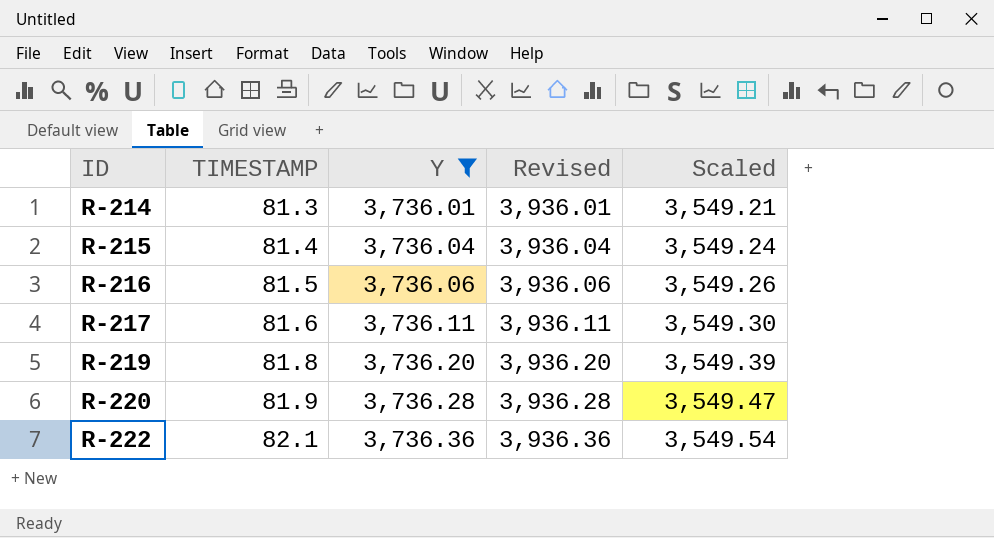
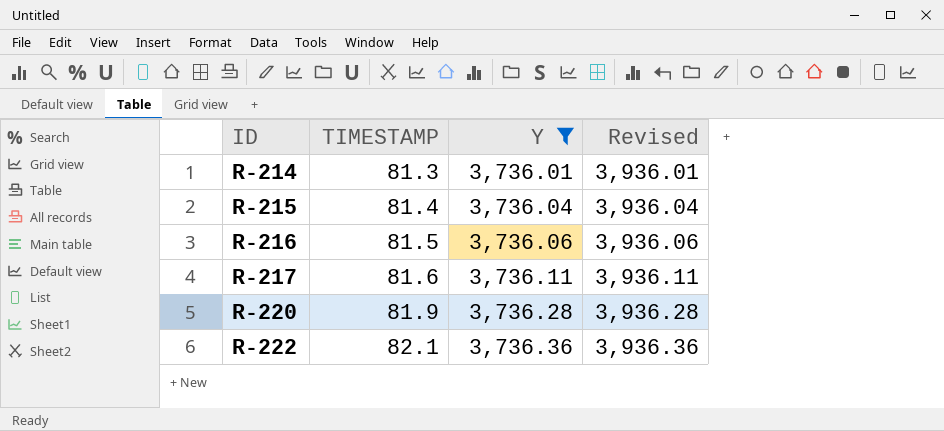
column Scaled | formula: [Y] * 0.95 -> none
row R-219: 81.8 | 3,736.20 | 3,936.20 | 3,549.39 -> none

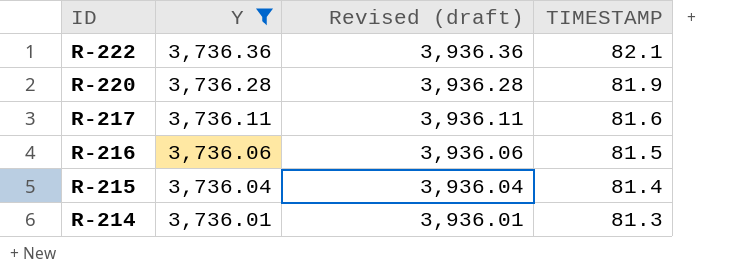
row order: ID ascending -> ID descending
column name: Revised -> Revised (draft)
column TIMESTAMP | position: 2 -> 4

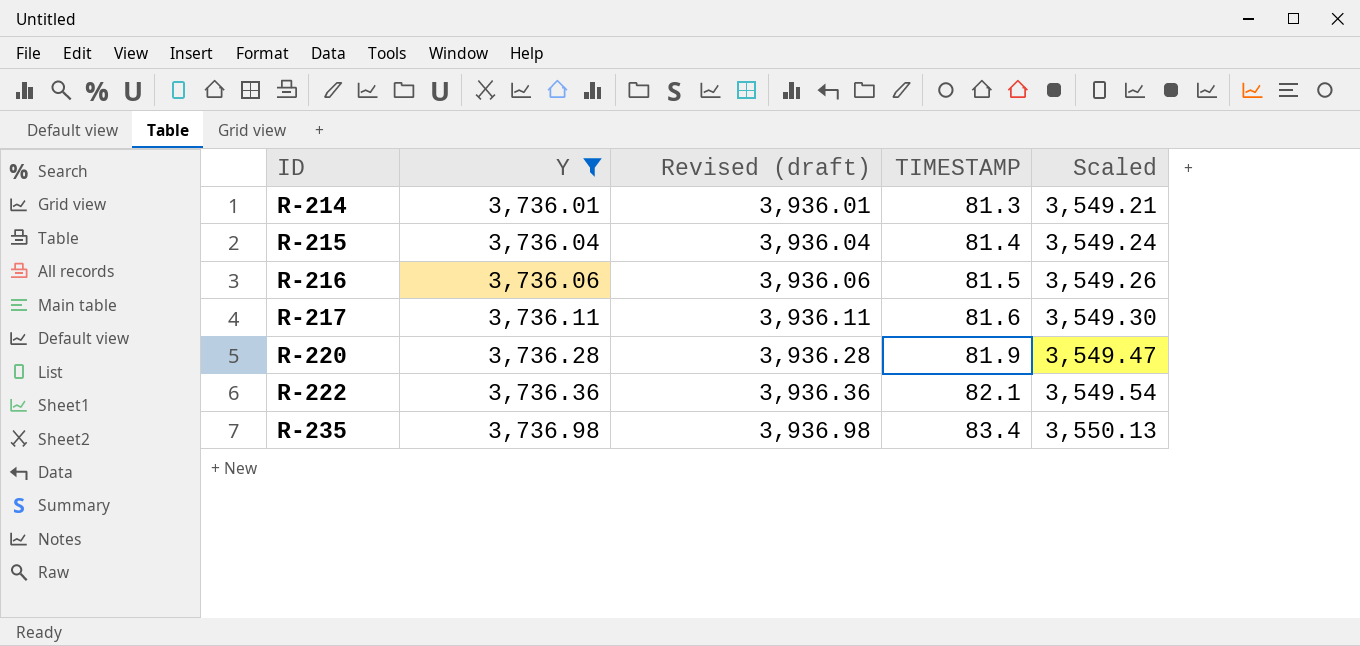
row order: ID descending -> ID ascending
column Scaled | formula: none -> [Y] * 0.95
row R-235: none -> 3,736.98 | 3,936.98 | 83.4 | 3,550.13

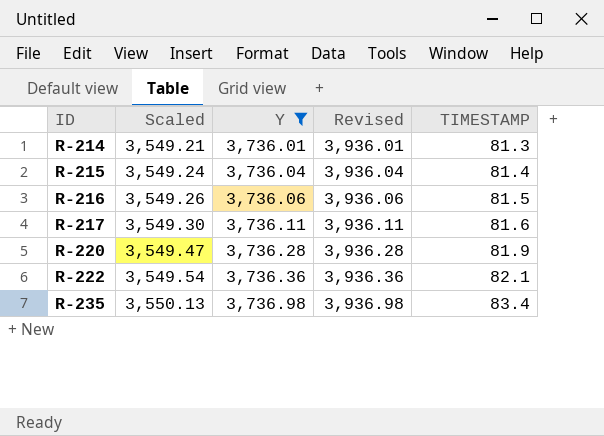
column Scaled | position: 5 -> 2
column name: Revised (draft) -> Revised

